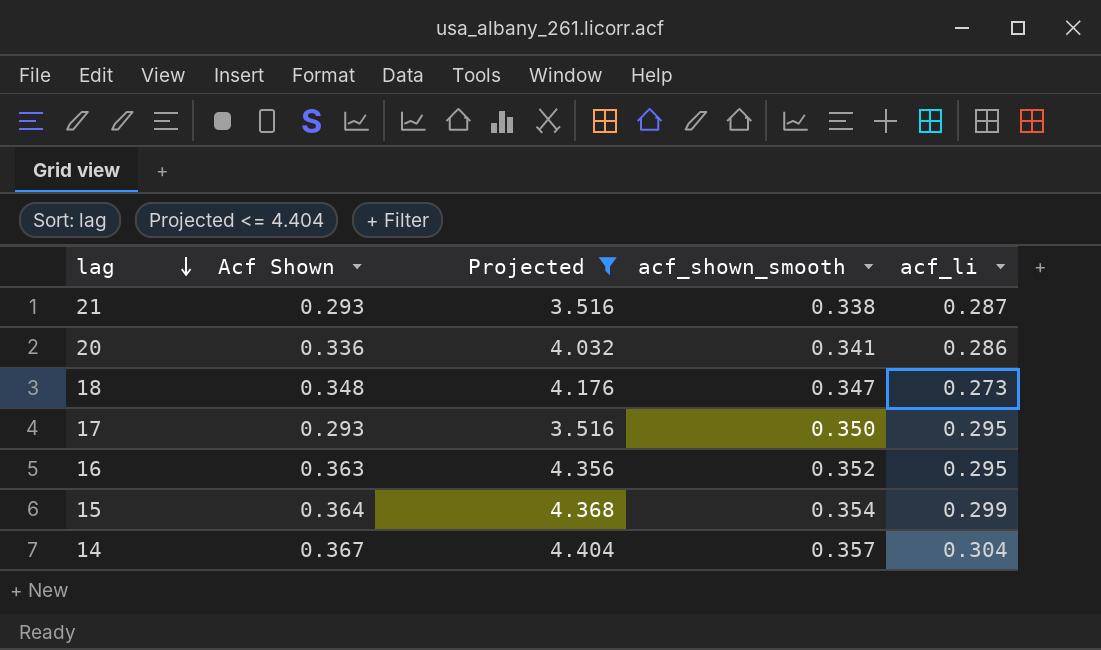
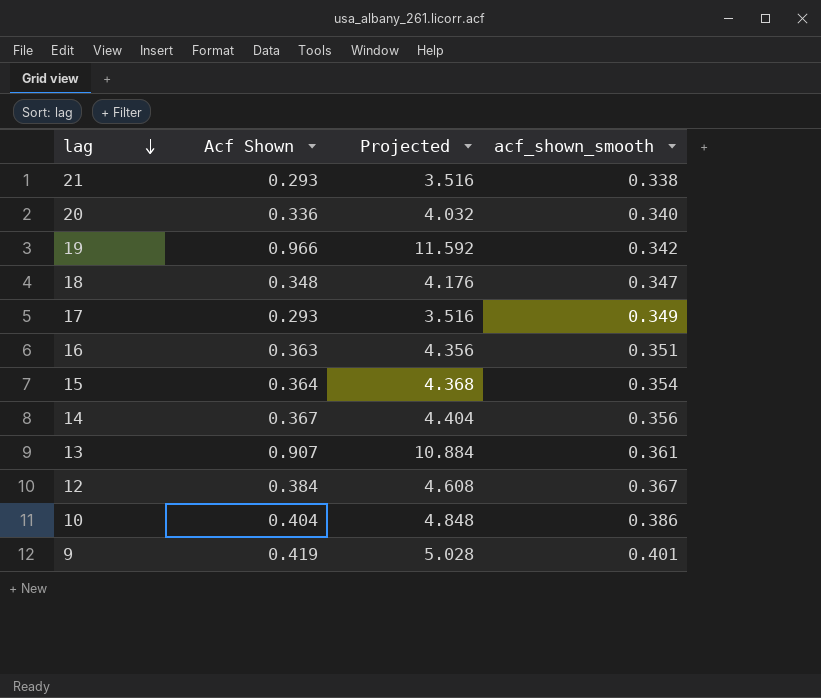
filter: Projected <= 4.404 -> none
column acf_li | position: 5 -> none
20 | acf_shown_smooth: 0.341 -> 0.340
17 | acf_shown_smooth: 0.350 -> 0.349
16 | acf_shown_smooth: 0.352 -> 0.351
14 | acf_shown_smooth: 0.357 -> 0.356

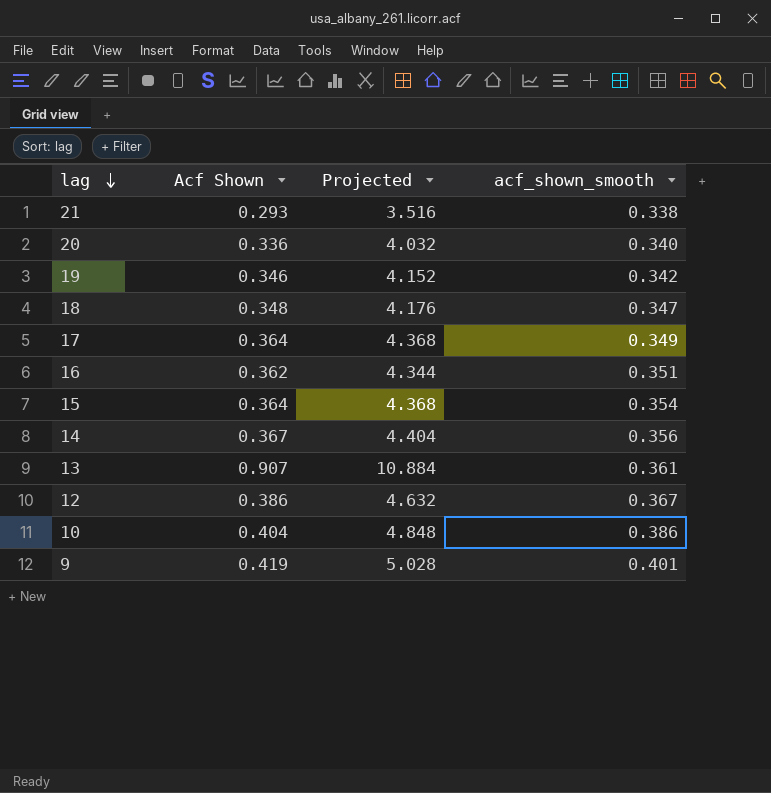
19 | Acf Shown: 0.966 -> 0.346
19 | Projected: 11.592 -> 4.152
17 | Acf Shown: 0.293 -> 0.364
17 | Projected: 3.516 -> 4.368
16 | Acf Shown: 0.363 -> 0.362
16 | Projected: 4.356 -> 4.344
12 | Acf Shown: 0.384 -> 0.386
12 | Projected: 4.608 -> 4.632

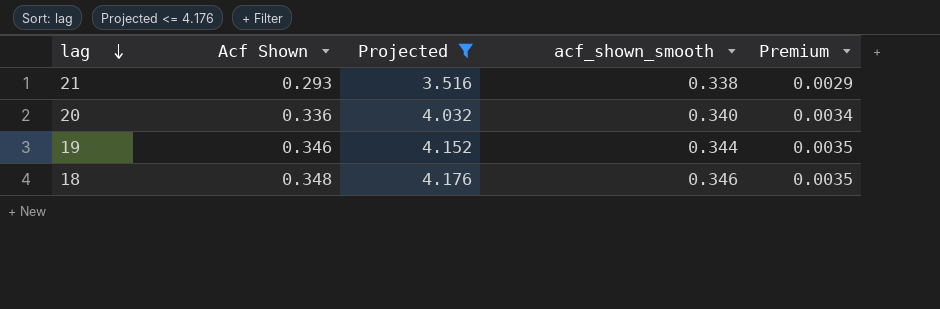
filter: none -> Projected <= 4.176
column Premium | formula: none -> [Acf Shown] * 0.01
19 | acf_shown_smooth: 0.342 -> 0.344
18 | acf_shown_smooth: 0.347 -> 0.346

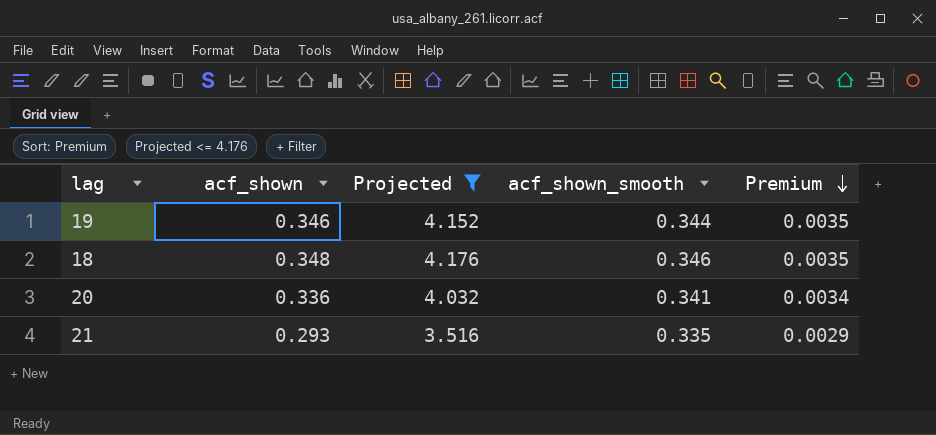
row order: lag descending -> Premium descending
column name: Acf Shown -> acf_shown
20 | acf_shown_smooth: 0.340 -> 0.341
21 | acf_shown_smooth: 0.338 -> 0.335

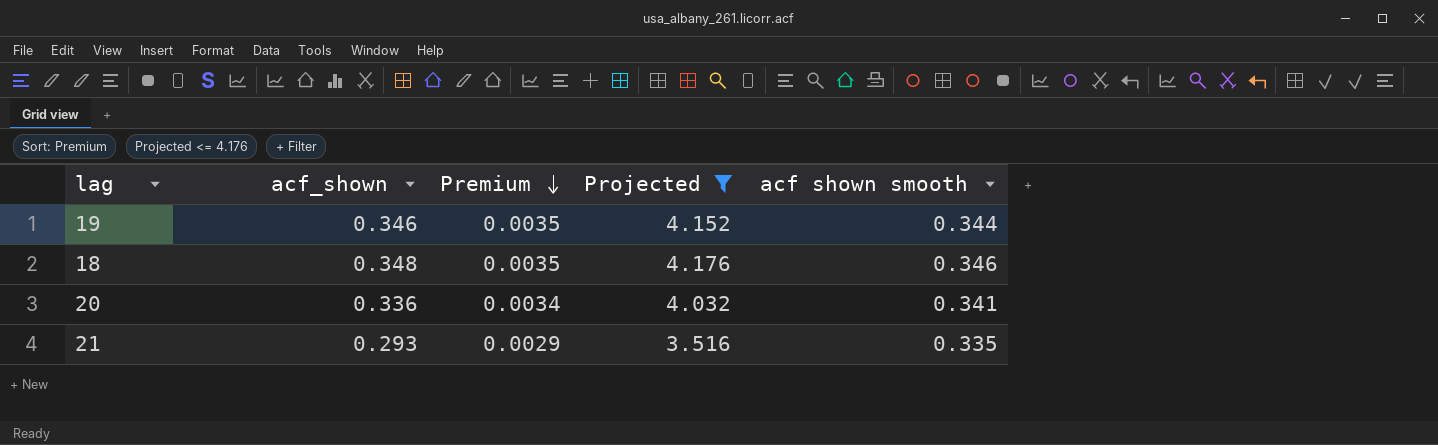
column Premium | position: 5 -> 3
column name: acf_shown_smooth -> acf shown smooth

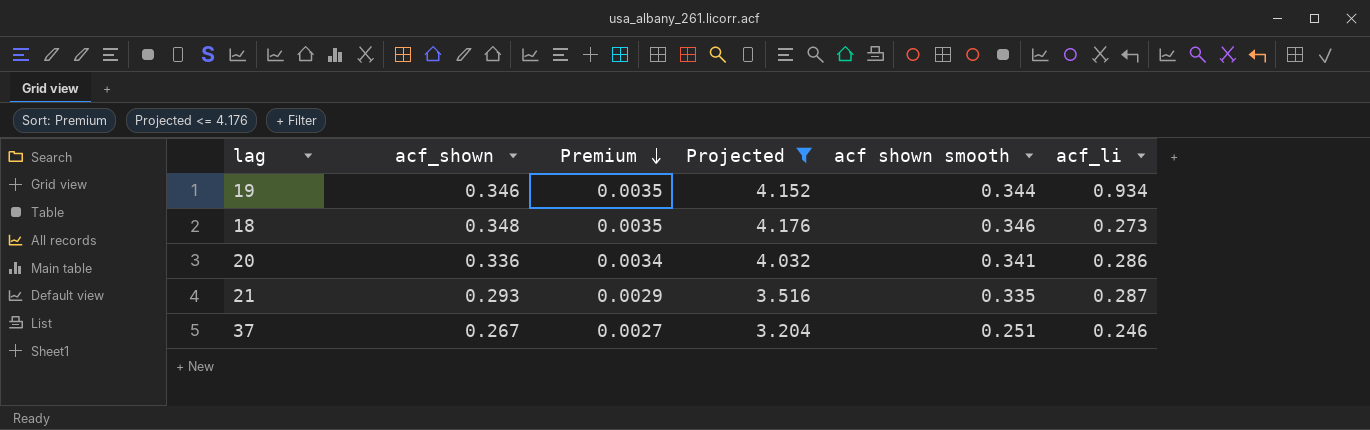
column acf_li | position: none -> 6
row 37: none -> 0.267 | 0.0027 | 3.204 | 0.251 | 0.246

